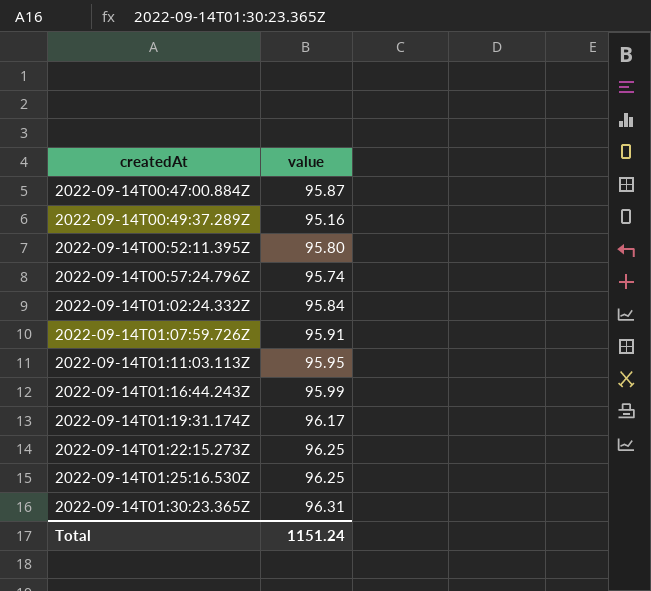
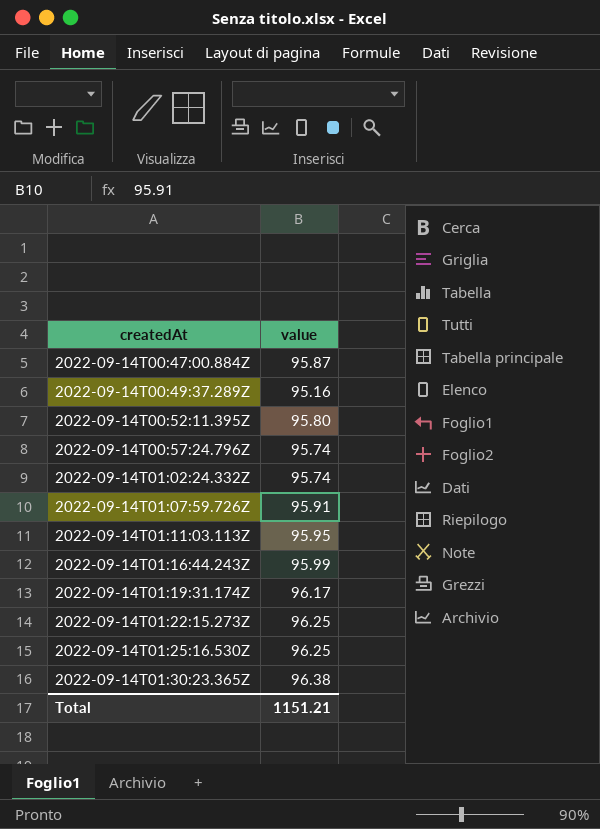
2022-09-14T01:02:24.332Z | value: 95.84 -> 95.74
2022-09-14T01:30:23.365Z | value: 96.31 -> 96.38
Total | value: 1151.24 -> 1151.21

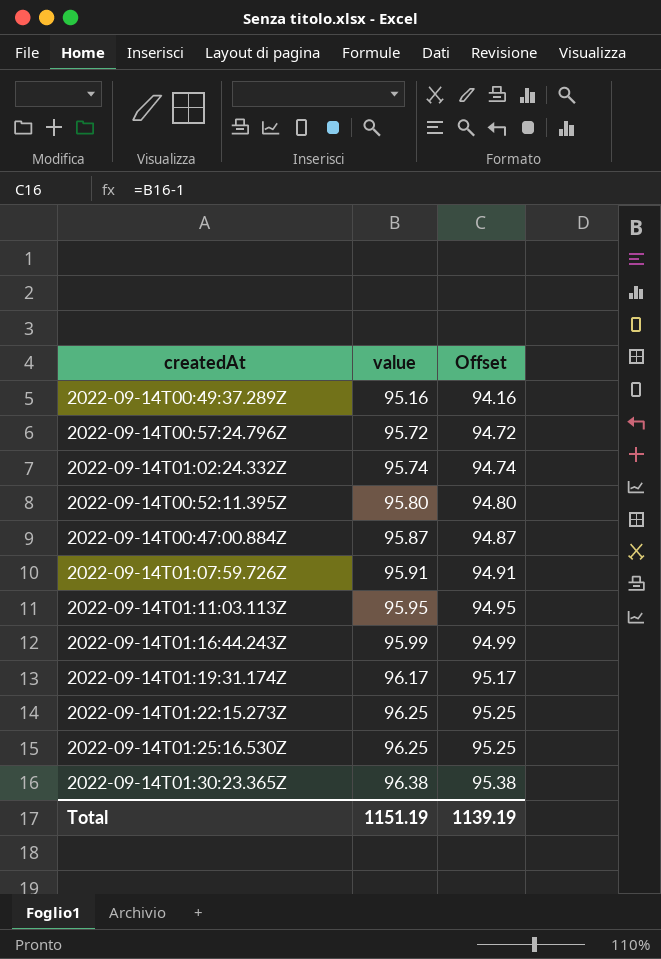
row order: createdAt ascending -> value ascending
column Offset | formula: none -> [value] - 1
2022-09-14T00:57:24.796Z | value: 95.74 -> 95.72
Total | value: 1151.21 -> 1151.19

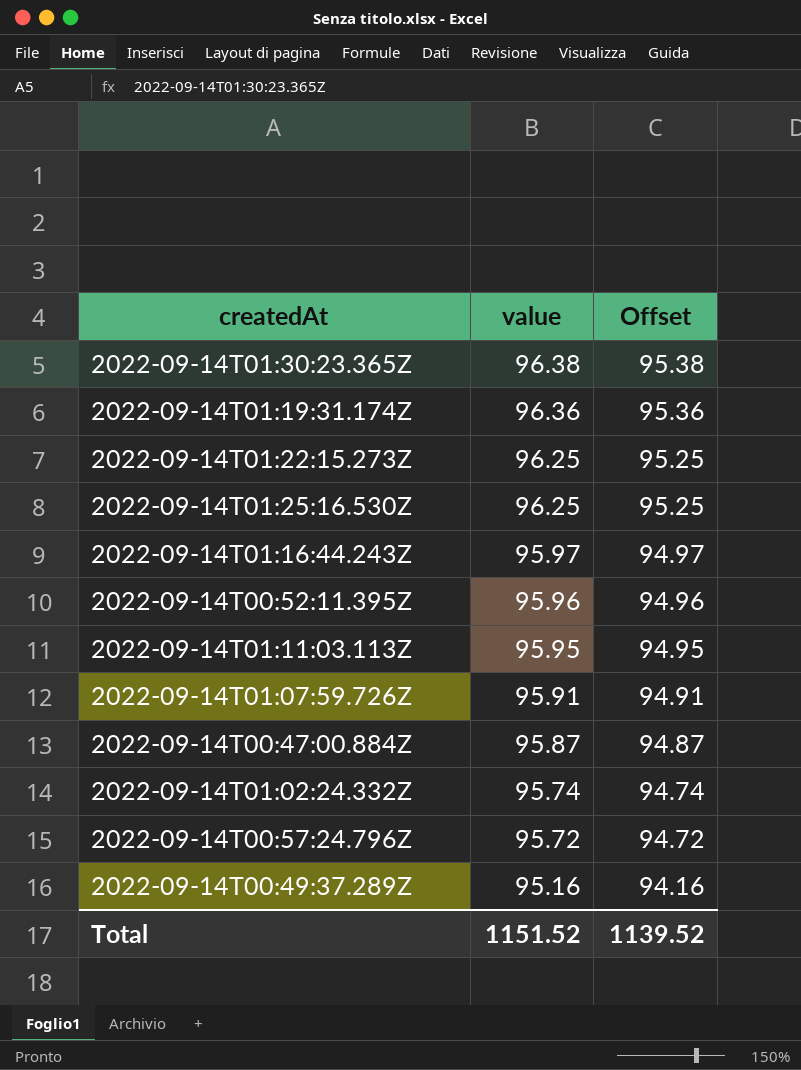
row order: value ascending -> value descending
2022-09-14T01:19:31.174Z | value: 96.17 -> 96.36
2022-09-14T01:19:31.174Z | Offset: 95.17 -> 95.36
2022-09-14T01:16:44.243Z | value: 95.99 -> 95.97
2022-09-14T01:16:44.243Z | Offset: 94.99 -> 94.97
2022-09-14T00:52:11.395Z | value: 95.80 -> 95.96
2022-09-14T00:52:11.395Z | Offset: 94.80 -> 94.96
Total | value: 1151.19 -> 1151.52
Total | Offset: 1139.19 -> 1139.52

